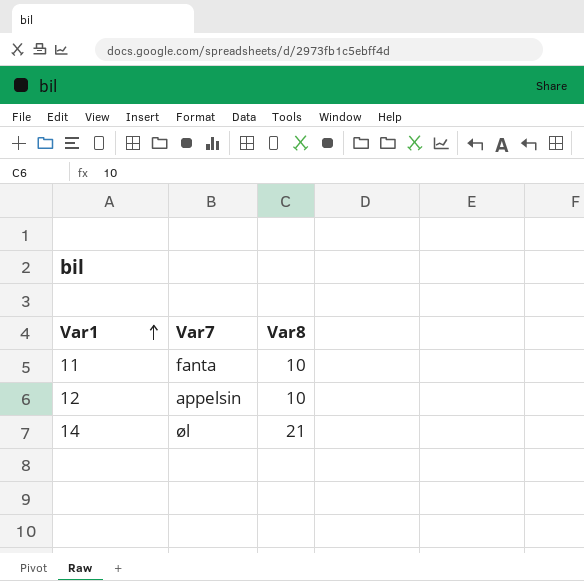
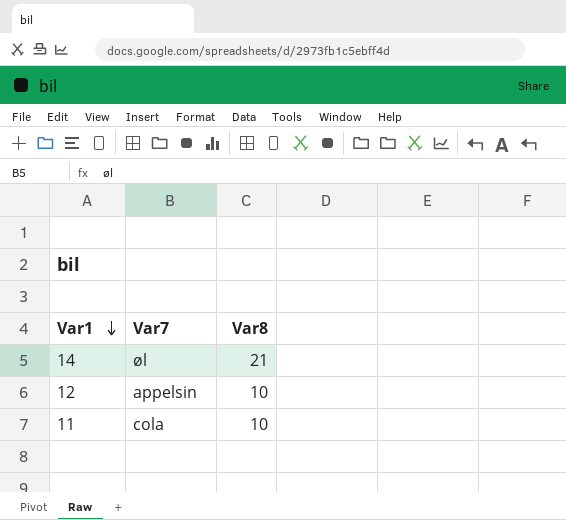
row order: Var1 ascending -> Var1 descending
11 | Var7: fanta -> cola

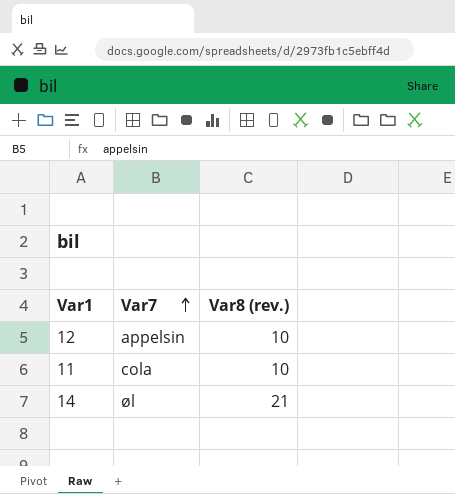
row order: Var1 descending -> Var7 ascending
column name: Var8 -> Var8 (rev.)

